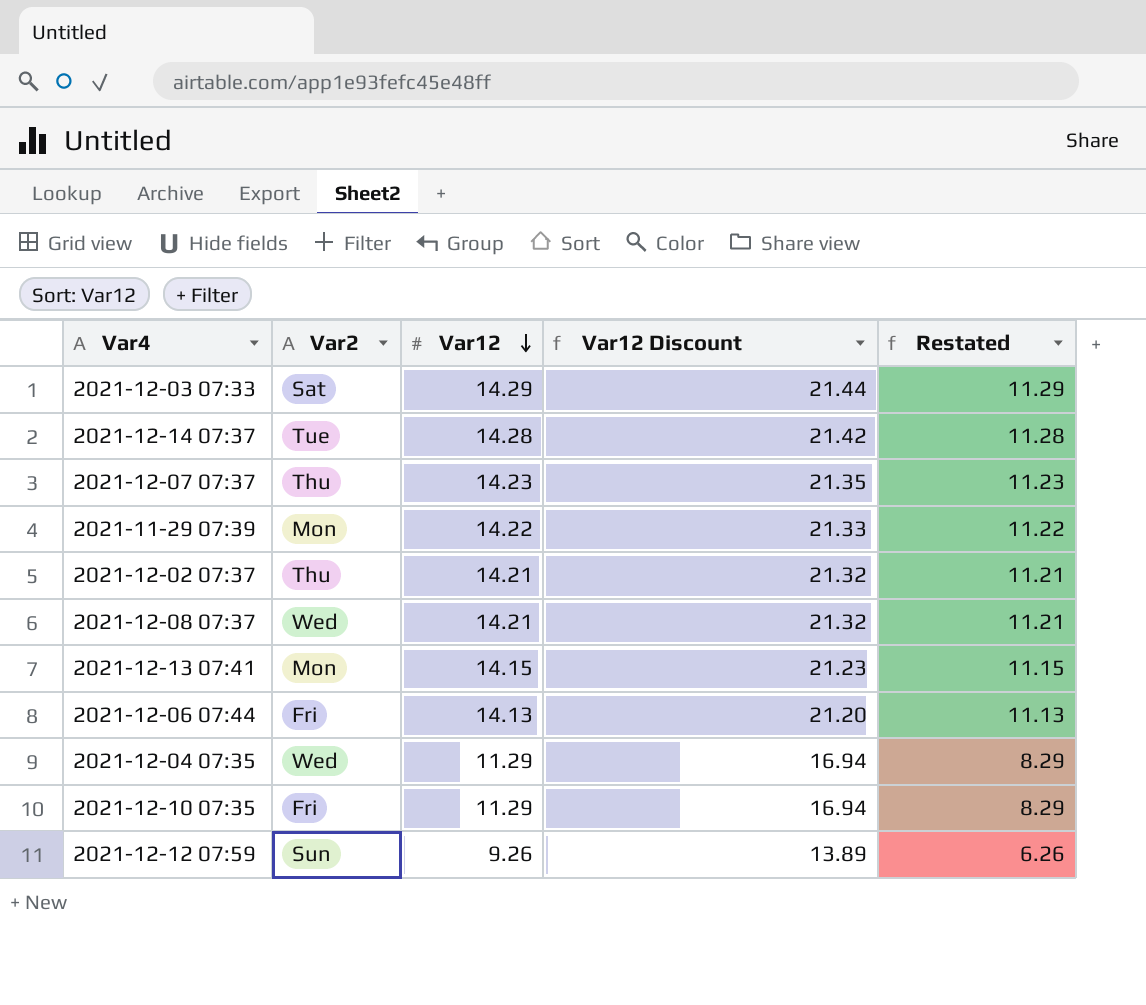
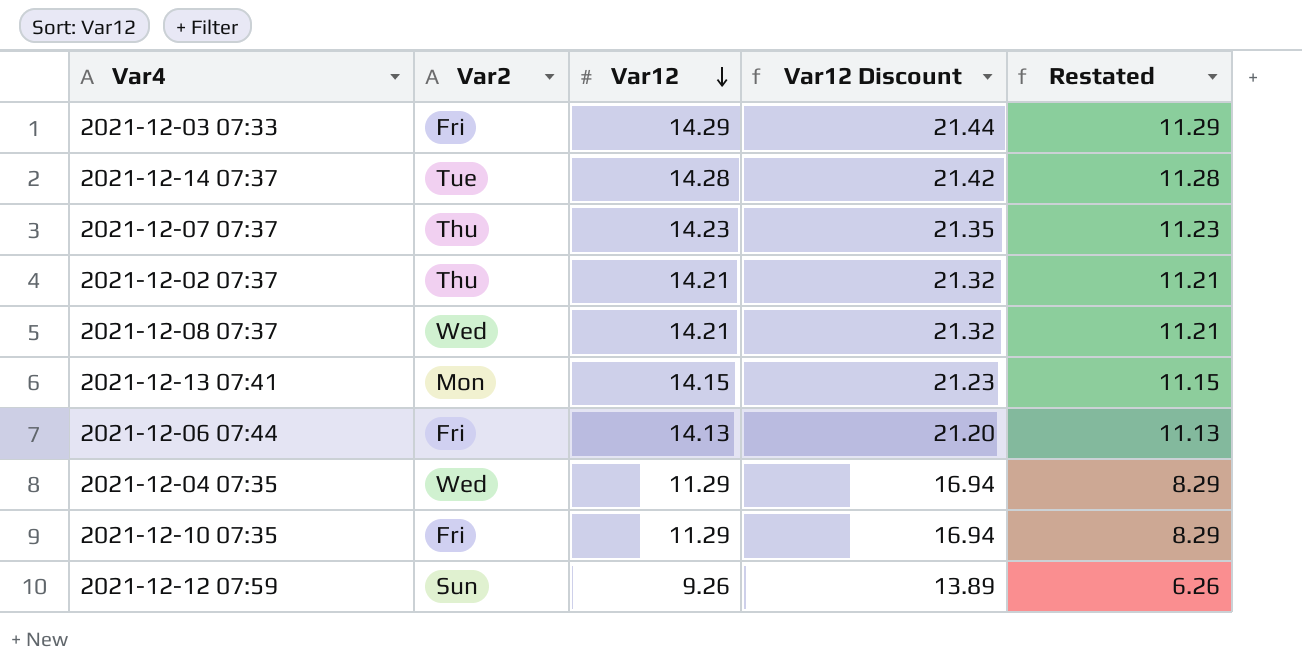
row 2021-11-29 07:39: Mon | 14.22 | 21.33 | 11.22 -> none
2021-12-03 07:33 | Var2: Sat -> Fri

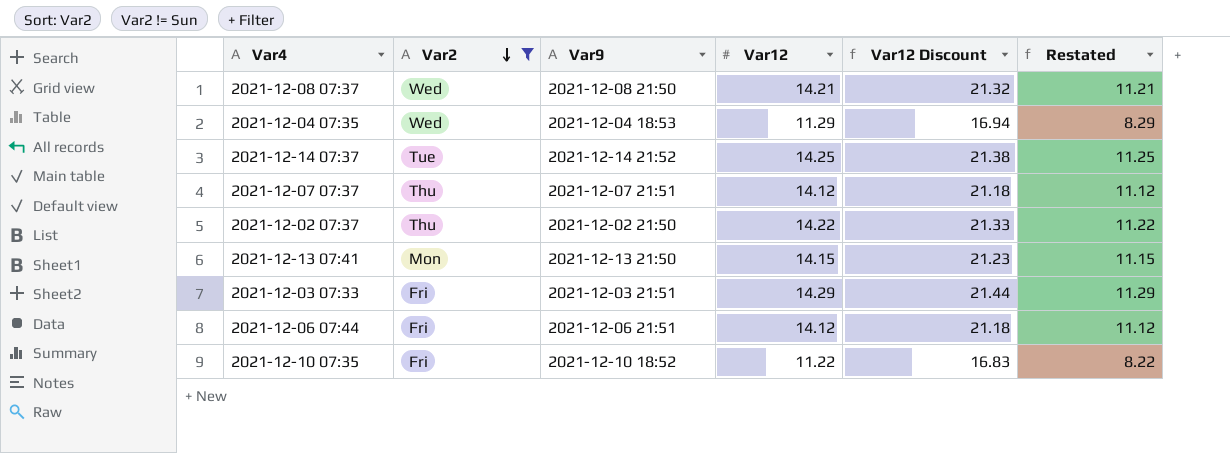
filter: none -> Var2 != Sun
row order: Var12 descending -> Var2 descending
column Var9 | position: none -> 3
2021-12-14 07:37 | Var12: 14.28 -> 14.25
2021-12-14 07:37 | Var12 Discount: 21.42 -> 21.38
2021-12-14 07:37 | Restated: 11.28 -> 11.25
2021-12-07 07:37 | Var12: 14.23 -> 14.12
2021-12-07 07:37 | Var12 Discount: 21.35 -> 21.18
2021-12-07 07:37 | Restated: 11.23 -> 11.12
2021-12-02 07:37 | Var12: 14.21 -> 14.22
2021-12-02 07:37 | Var12 Discount: 21.32 -> 21.33
2021-12-02 07:37 | Restated: 11.21 -> 11.22
2021-12-06 07:44 | Var12: 14.13 -> 14.12
2021-12-06 07:44 | Var12 Discount: 21.20 -> 21.18
2021-12-06 07:44 | Restated: 11.13 -> 11.12
2021-12-10 07:35 | Var12: 11.29 -> 11.22
2021-12-10 07:35 | Var12 Discount: 16.94 -> 16.83
2021-12-10 07:35 | Restated: 8.29 -> 8.22

